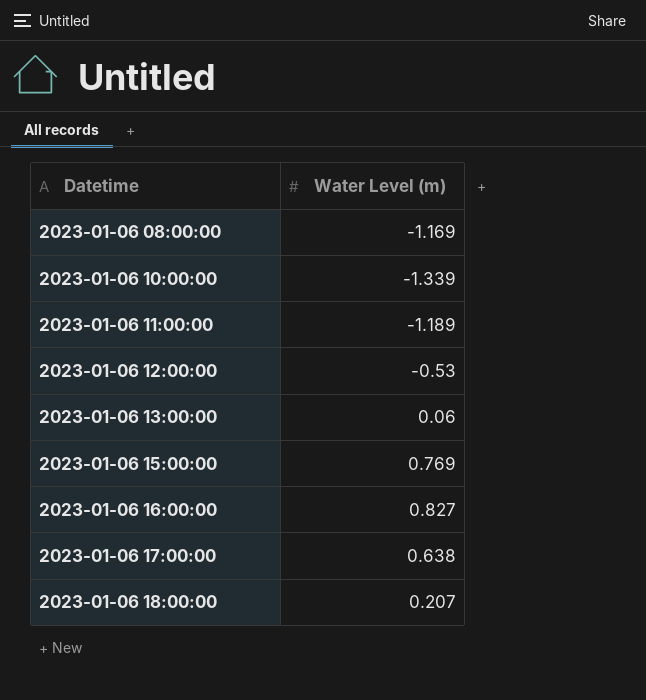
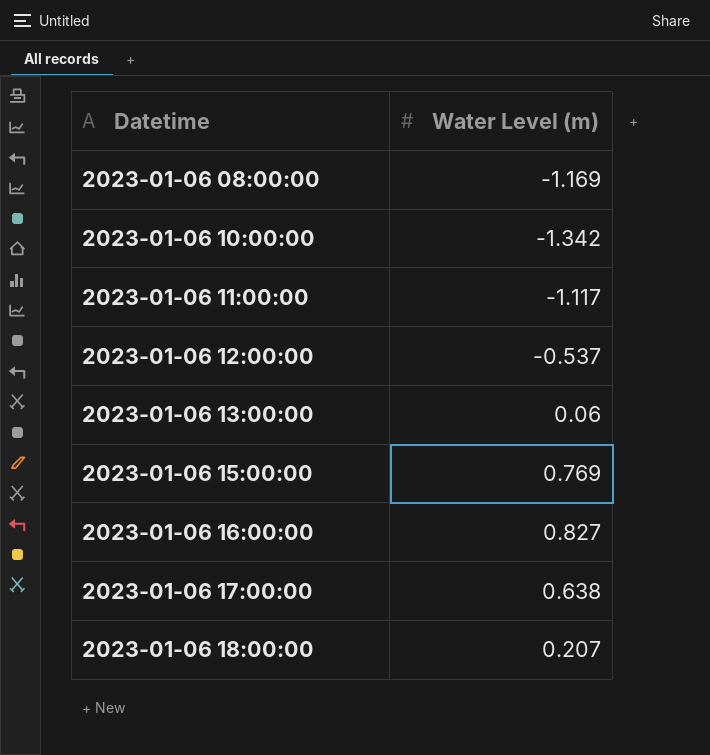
2023-01-06 10:00:00 | Water Level (m): -1.339 -> -1.342
2023-01-06 11:00:00 | Water Level (m): -1.189 -> -1.117
2023-01-06 12:00:00 | Water Level (m): -0.53 -> -0.537

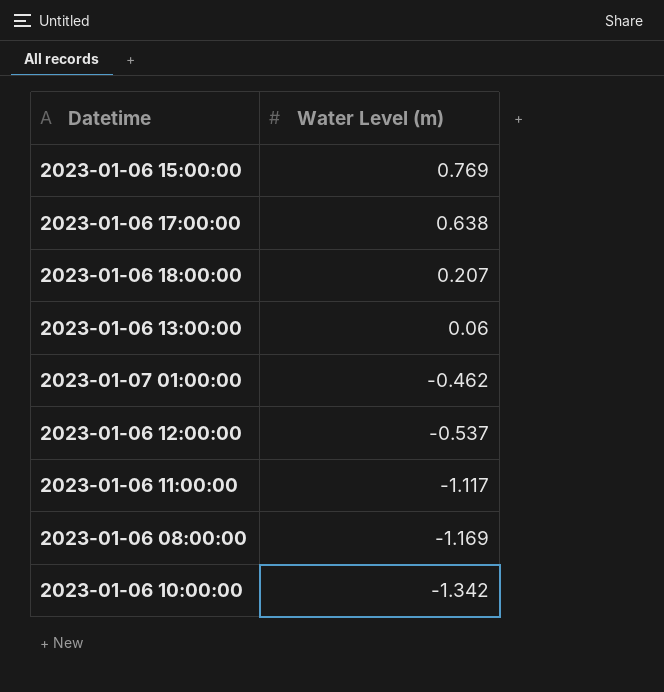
row order: Datetime ascending -> Water Level (m) descending
row 2023-01-06 16:00:00: 0.827 -> none
row 2023-01-07 01:00:00: none -> -0.462

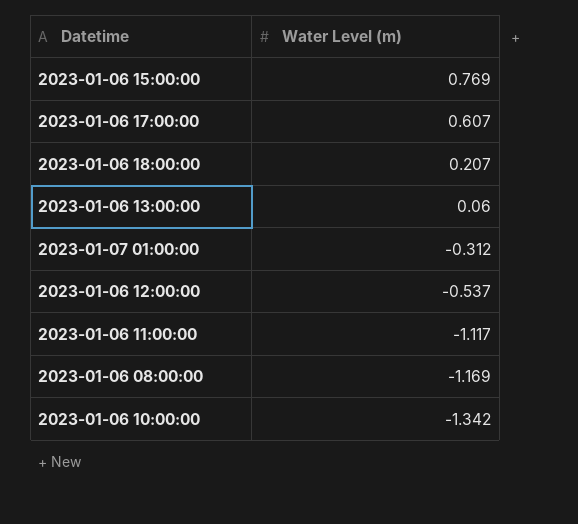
2023-01-06 17:00:00 | Water Level (m): 0.638 -> 0.607
2023-01-07 01:00:00 | Water Level (m): -0.462 -> -0.312

